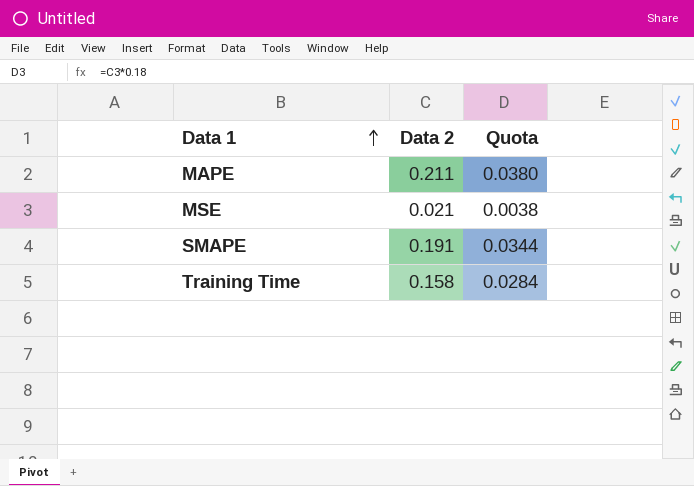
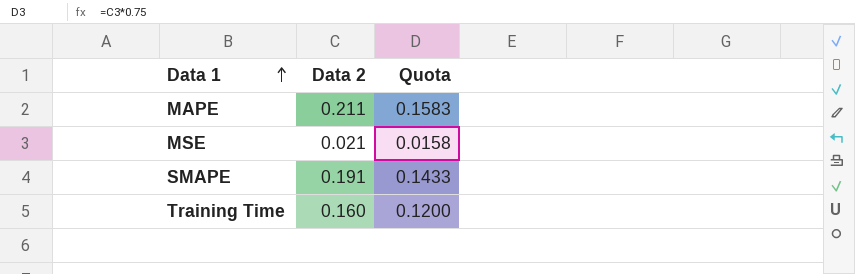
column Quota | formula: [Data 2] * 0.18 -> [Data 2] * 0.75
Training Time | Data 2: 0.158 -> 0.160

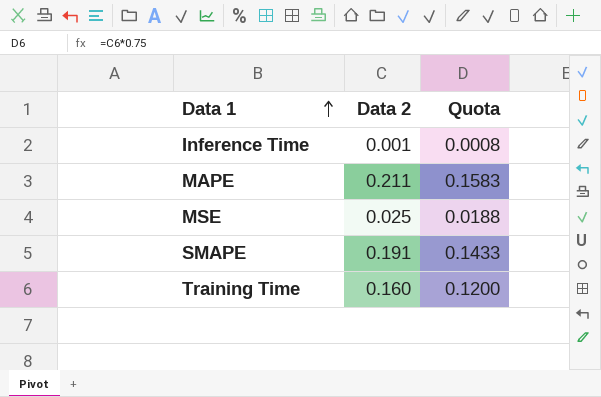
row Inference Time: none -> 0.001 | 0.0008
MSE | Data 2: 0.021 -> 0.025
MSE | Quota: 0.0158 -> 0.0188

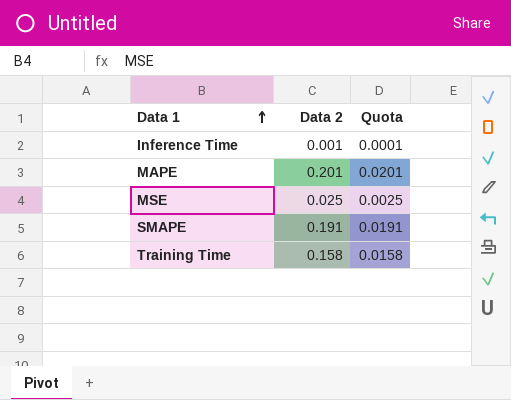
column Quota | formula: [Data 2] * 0.75 -> [Data 2] * 0.1
MAPE | Data 2: 0.211 -> 0.201
Training Time | Data 2: 0.160 -> 0.158

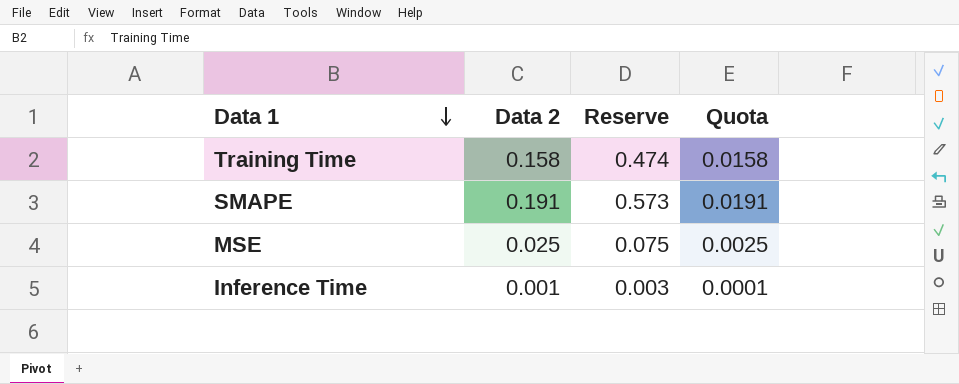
row order: Data 1 ascending -> Data 1 descending
column Reserve | formula: none -> [Data 2] * 3
row MAPE: 0.201 | 0.0201 -> none

